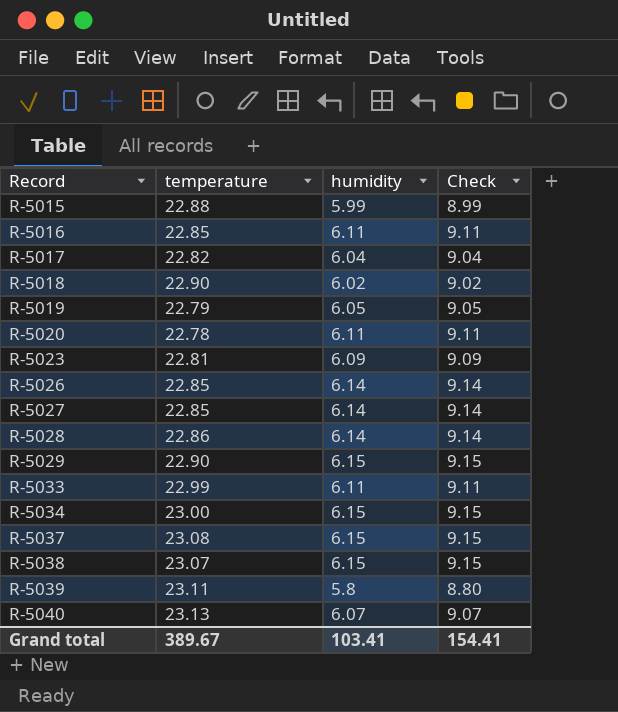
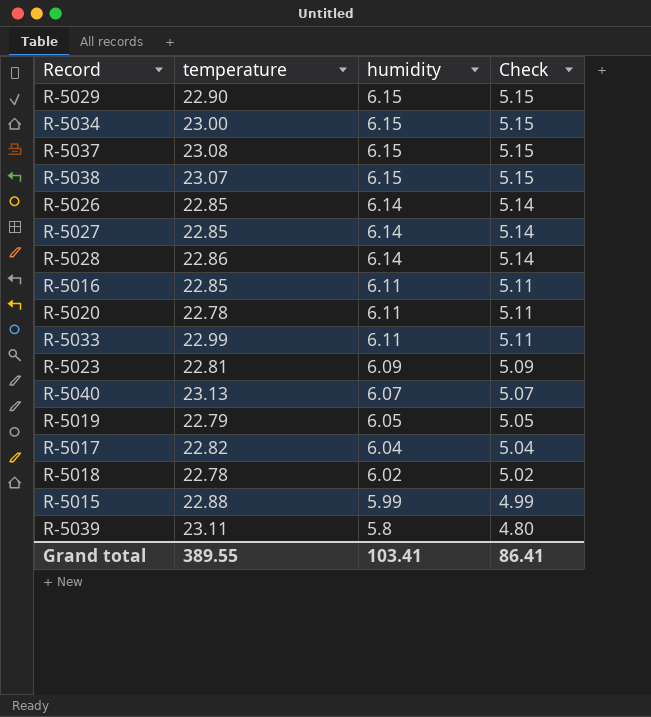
row order: Record ascending -> humidity descending
column Check | formula: [humidity] + 3 -> [humidity] - 1
R-5018 | temperature: 22.90 -> 22.78
Grand total | temperature: 389.67 -> 389.55
Grand total | Check: 154.41 -> 86.41

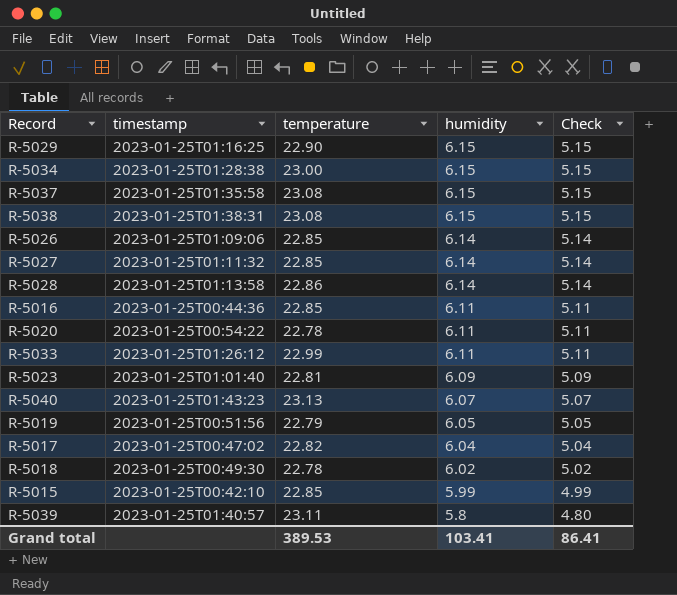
column timestamp | position: none -> 2
R-5038 | temperature: 23.07 -> 23.08
R-5015 | temperature: 22.88 -> 22.85
Grand total | temperature: 389.55 -> 389.53

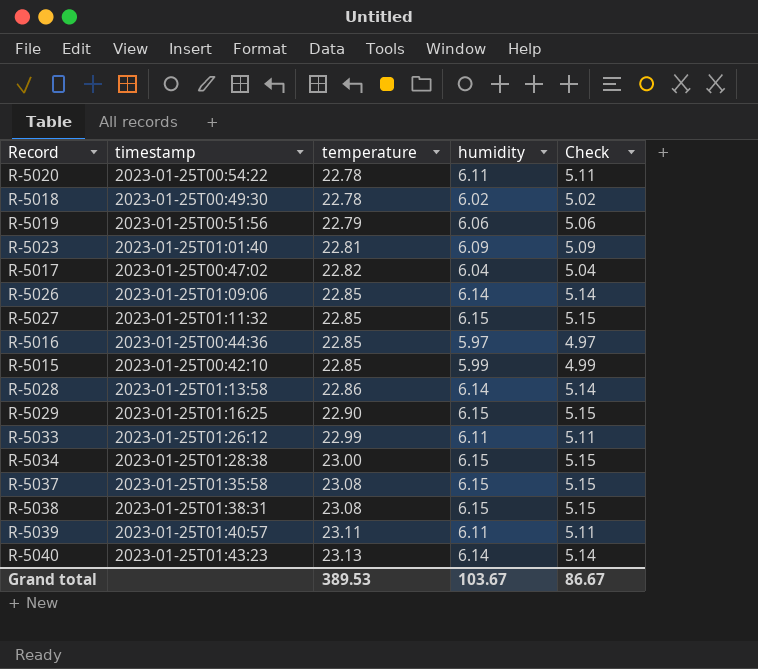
row order: humidity descending -> temperature ascending
R-5019 | humidity: 6.05 -> 6.06
R-5019 | Check: 5.05 -> 5.06
R-5027 | humidity: 6.14 -> 6.15
R-5027 | Check: 5.14 -> 5.15
R-5016 | humidity: 6.11 -> 5.97
R-5016 | Check: 5.11 -> 4.97
R-5039 | humidity: 5.8 -> 6.11
R-5039 | Check: 4.80 -> 5.11
R-5040 | humidity: 6.07 -> 6.14
R-5040 | Check: 5.07 -> 5.14
Grand total | humidity: 103.41 -> 103.67
Grand total | Check: 86.41 -> 86.67

